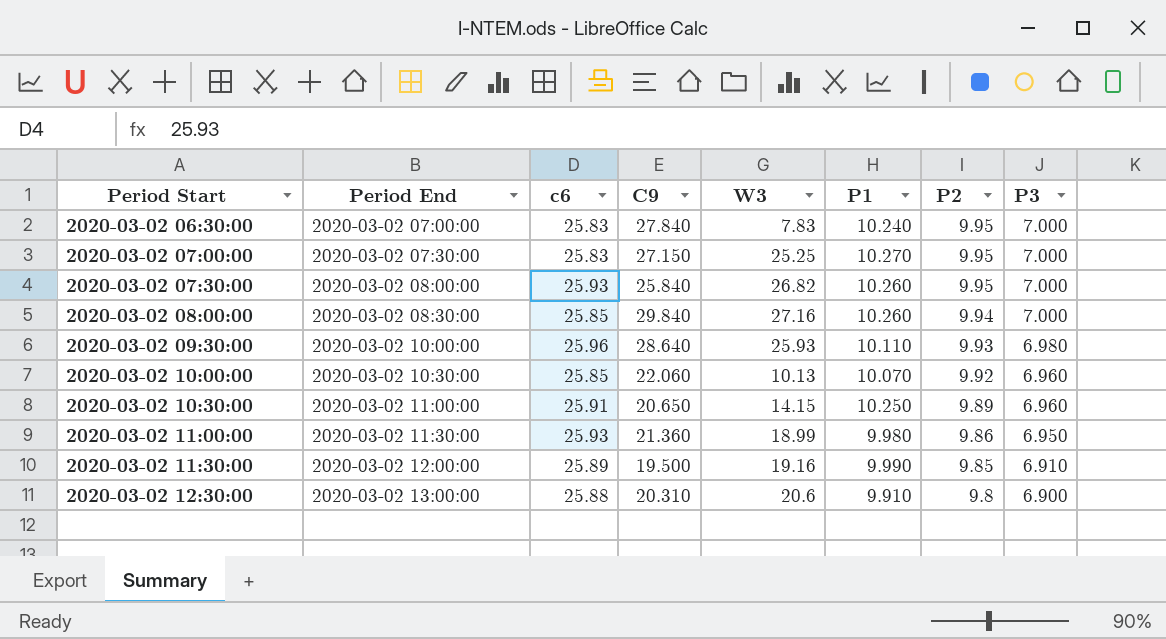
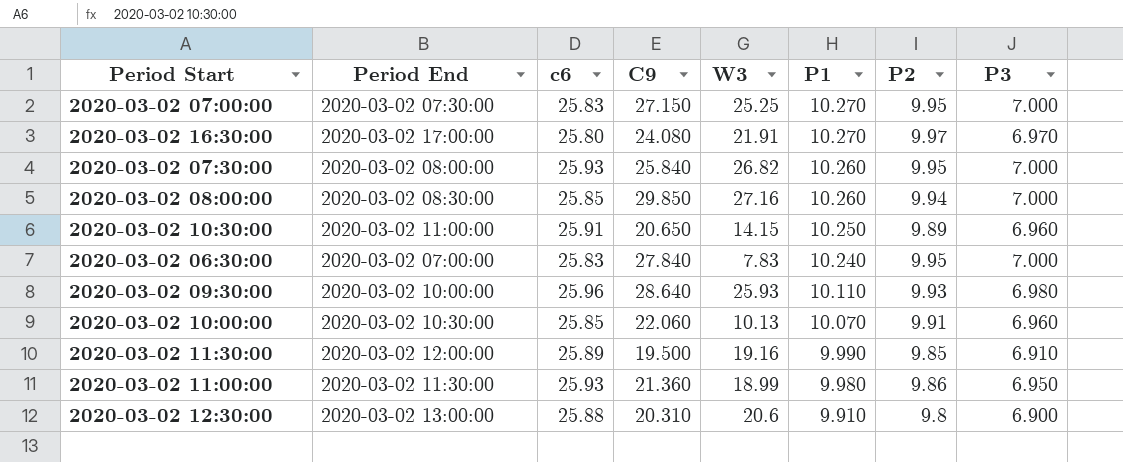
row order: Period Start ascending -> P1 descending
row 2020-03-02 16:30:00: none -> 2020-03-02 17:00:00 | 25.80 | 24.080 | 21.91 | 10.270 | 9.97 | 6.970
2020-03-02 08:00:00 | C9: 29.840 -> 29.850
2020-03-02 10:00:00 | P2: 9.92 -> 9.91

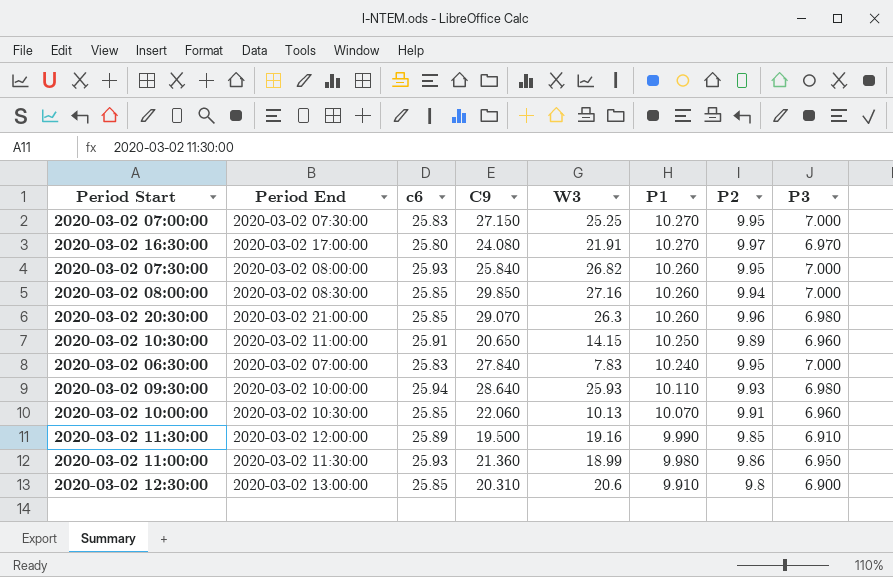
row 2020-03-02 20:30:00: none -> 2020-03-02 21:00:00 | 25.85 | 29.070 | 26.3 | 10.260 | 9.96 | 6.980
2020-03-02 09:30:00 | c6: 25.96 -> 25.94
2020-03-02 12:30:00 | c6: 25.88 -> 25.85

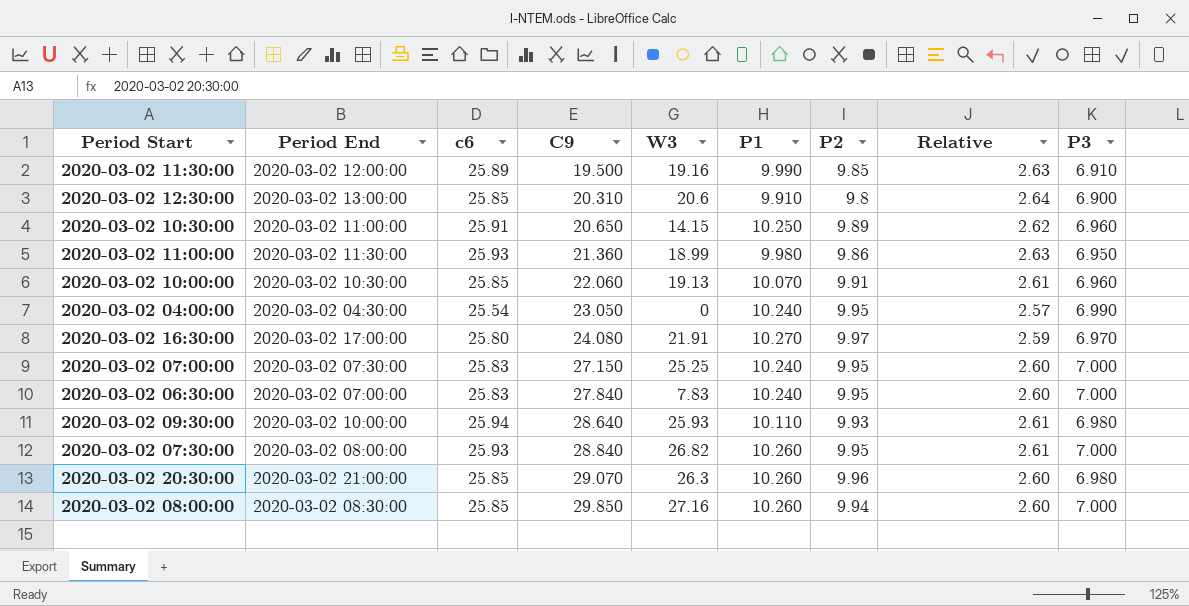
row order: P1 descending -> C9 ascending
column Relative | formula: none -> [c6] / [P2]
2020-03-02 10:00:00 | W3: 10.13 -> 19.13
row 2020-03-02 04:00:00: none -> 2020-03-02 04:30:00 | 25.54 | 23.050 | 0 | 10.240 | 9.95 | 2.57 | 6.990
2020-03-02 07:00:00 | P1: 10.270 -> 10.240
2020-03-02 07:30:00 | C9: 25.840 -> 28.840

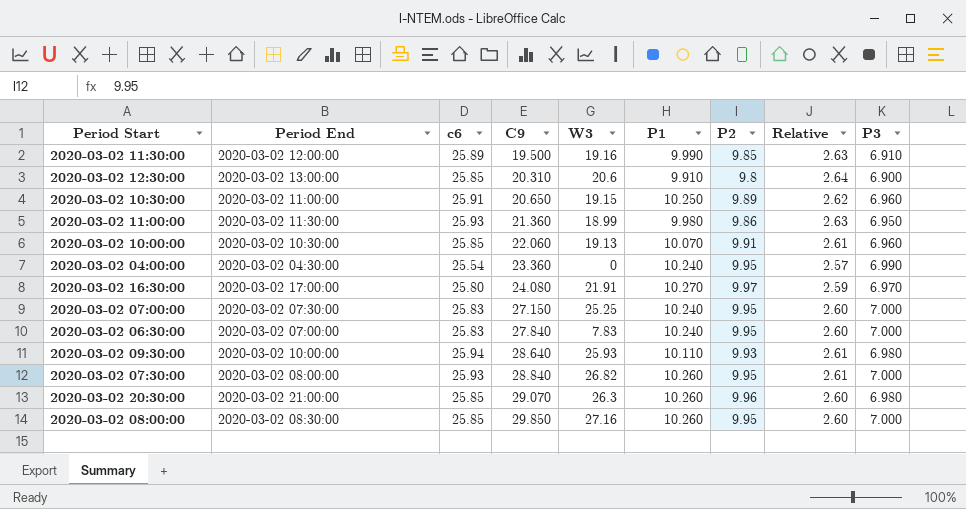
2020-03-02 10:30:00 | W3: 14.15 -> 19.15
2020-03-02 04:00:00 | C9: 23.050 -> 23.360
2020-03-02 08:00:00 | P2: 9.94 -> 9.95

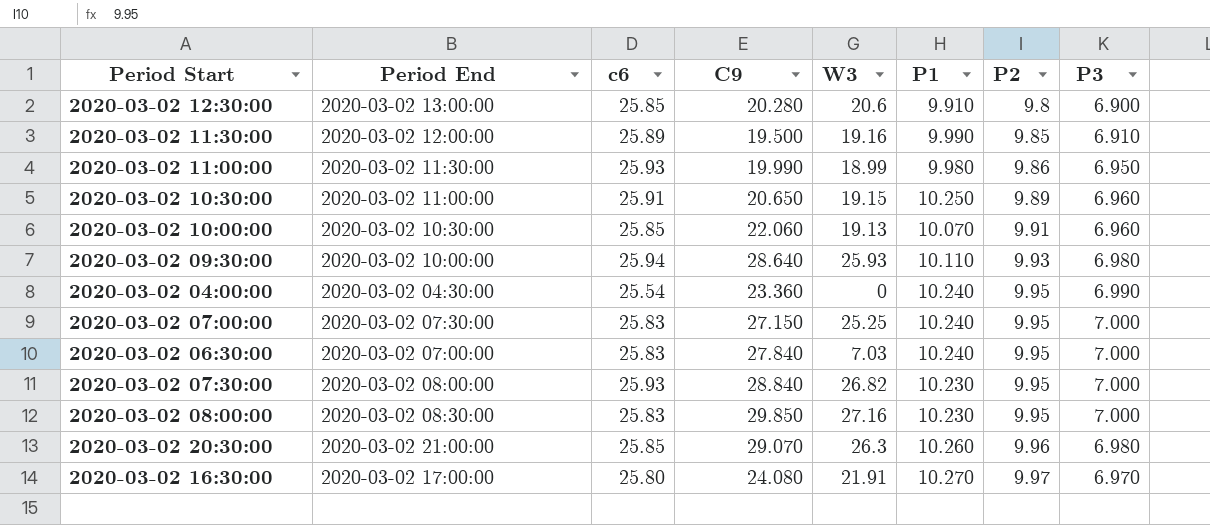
row order: C9 ascending -> P2 ascending
column Relative | formula: [c6] / [P2] -> none
2020-03-02 12:30:00 | C9: 20.310 -> 20.280
2020-03-02 11:00:00 | C9: 21.360 -> 19.990
2020-03-02 06:30:00 | W3: 7.83 -> 7.03
2020-03-02 07:30:00 | P1: 10.260 -> 10.230
2020-03-02 08:00:00 | c6: 25.85 -> 25.83
2020-03-02 08:00:00 | P1: 10.260 -> 10.230

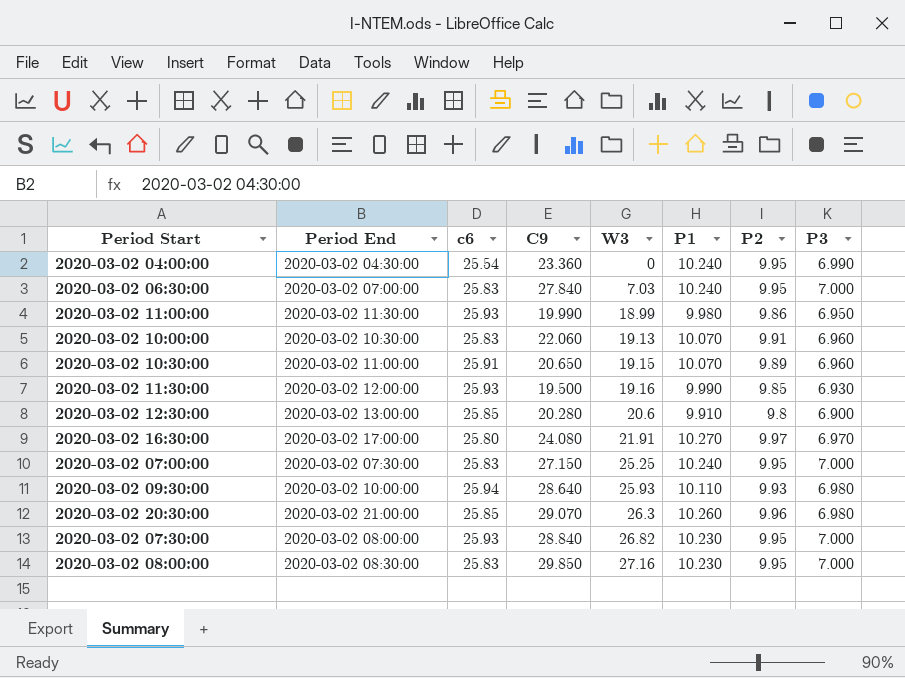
row order: P2 ascending -> W3 ascending
2020-03-02 10:00:00 | c6: 25.85 -> 25.83
2020-03-02 10:30:00 | P1: 10.250 -> 10.070
2020-03-02 11:30:00 | c6: 25.89 -> 25.93
2020-03-02 11:30:00 | P3: 6.910 -> 6.930

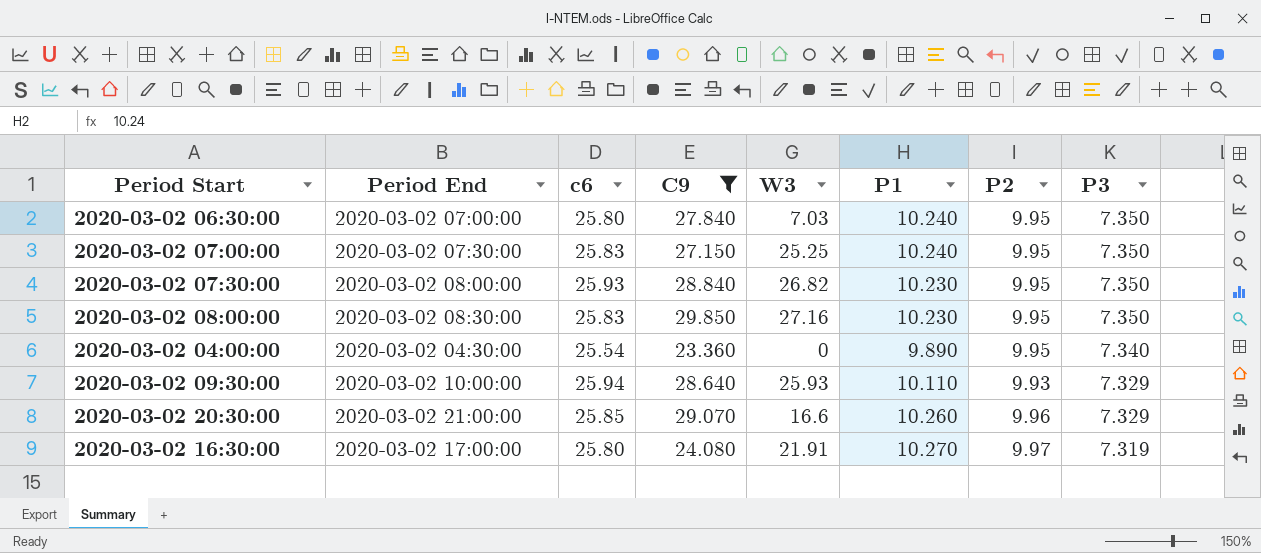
filter: none -> C9 >= 23.360
row order: W3 ascending -> P3 descending
2020-03-02 06:30:00 | c6: 25.83 -> 25.80
2020-03-02 06:30:00 | P3: 7.000 -> 7.350
2020-03-02 07:00:00 | P3: 7.000 -> 7.350
2020-03-02 07:30:00 | P3: 7.000 -> 7.350
2020-03-02 08:00:00 | P3: 7.000 -> 7.350
2020-03-02 04:00:00 | P1: 10.240 -> 9.890
2020-03-02 04:00:00 | P3: 6.990 -> 7.340
2020-03-02 09:30:00 | P3: 6.980 -> 7.329
2020-03-02 20:30:00 | W3: 26.3 -> 16.6
2020-03-02 20:30:00 | P3: 6.980 -> 7.329
2020-03-02 16:30:00 | P3: 6.970 -> 7.319

